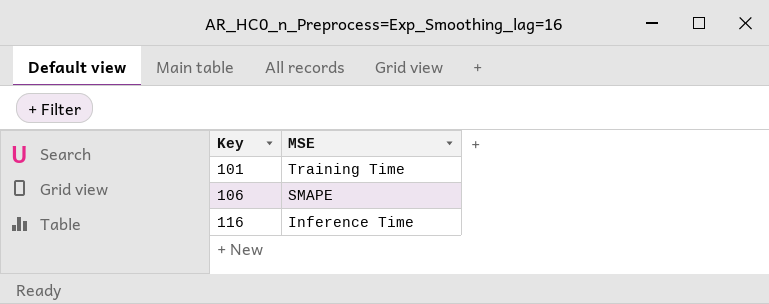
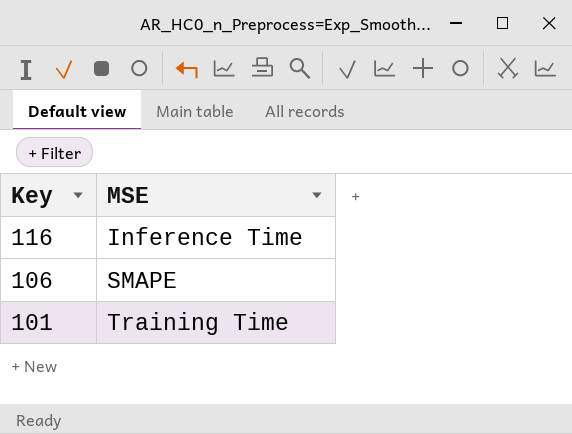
row order: Key ascending -> Key descending

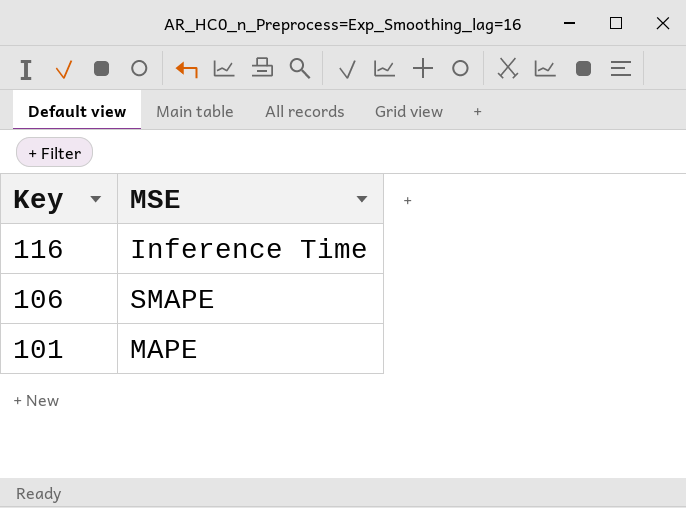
101 | MSE: Training Time -> MAPE

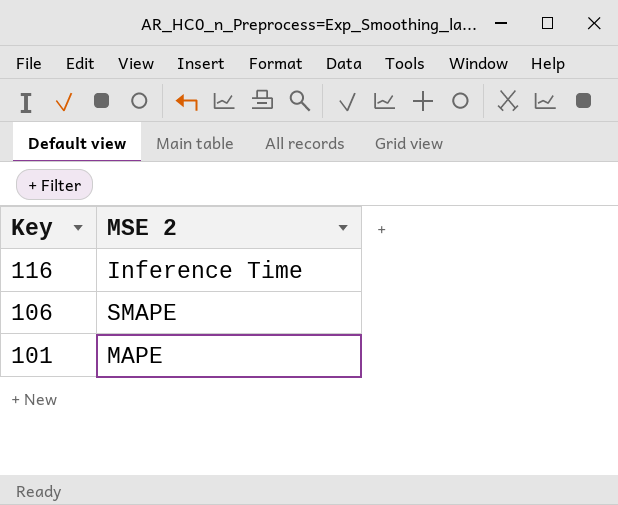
column name: MSE -> MSE 2

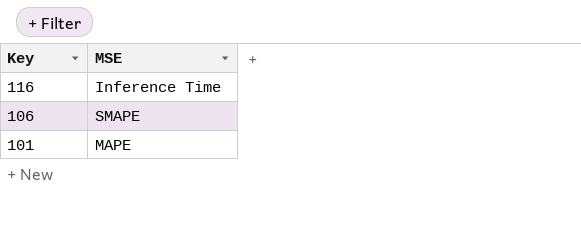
column name: MSE 2 -> MSE

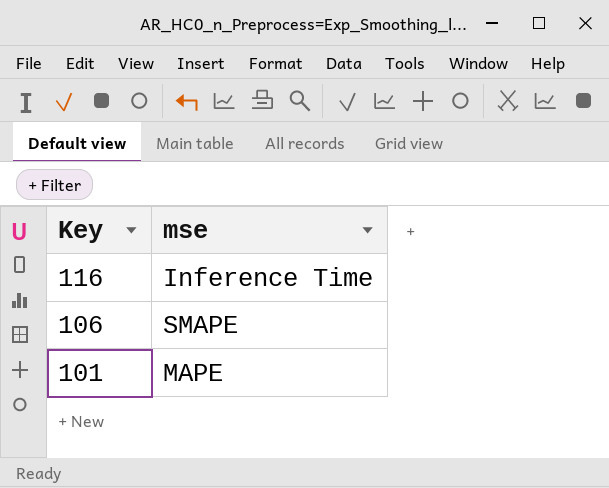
column name: MSE -> mse

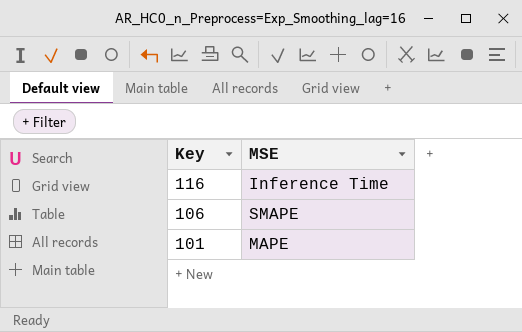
column name: mse -> MSE

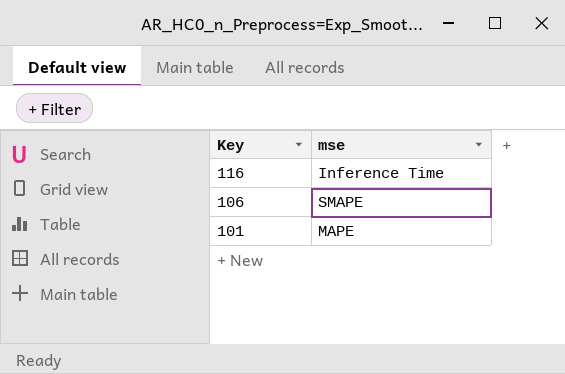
column name: MSE -> mse

